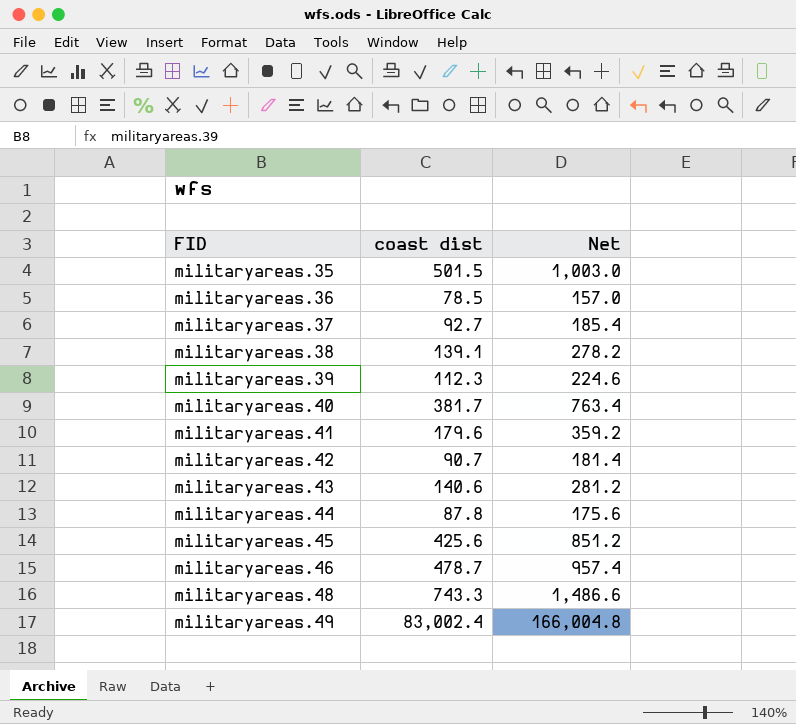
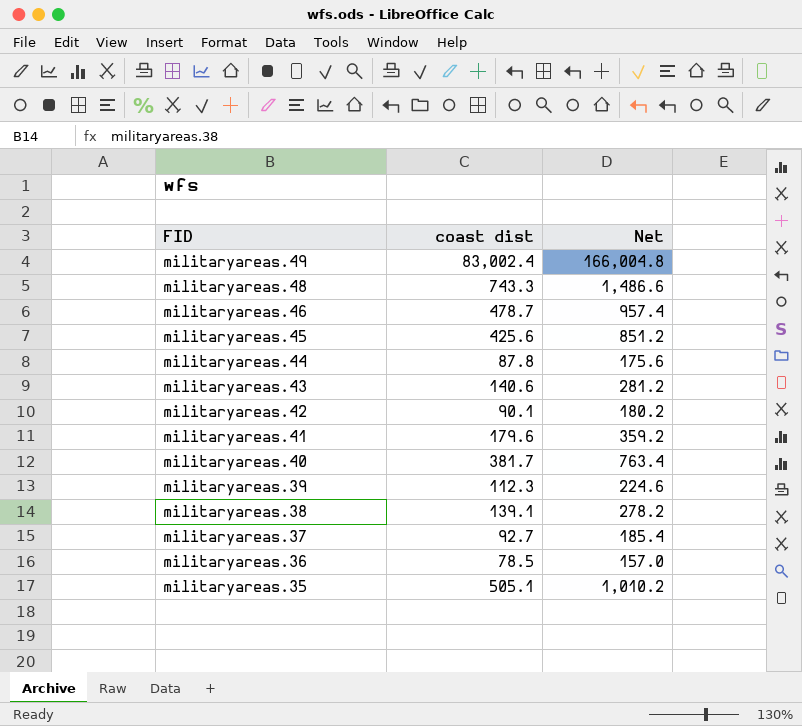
row order: FID ascending -> FID descending
militaryareas.42 | coast dist: 90.7 -> 90.1
militaryareas.42 | Net: 181.4 -> 180.2
militaryareas.35 | coast dist: 501.5 -> 505.1
militaryareas.35 | Net: 1,003.0 -> 1,010.2

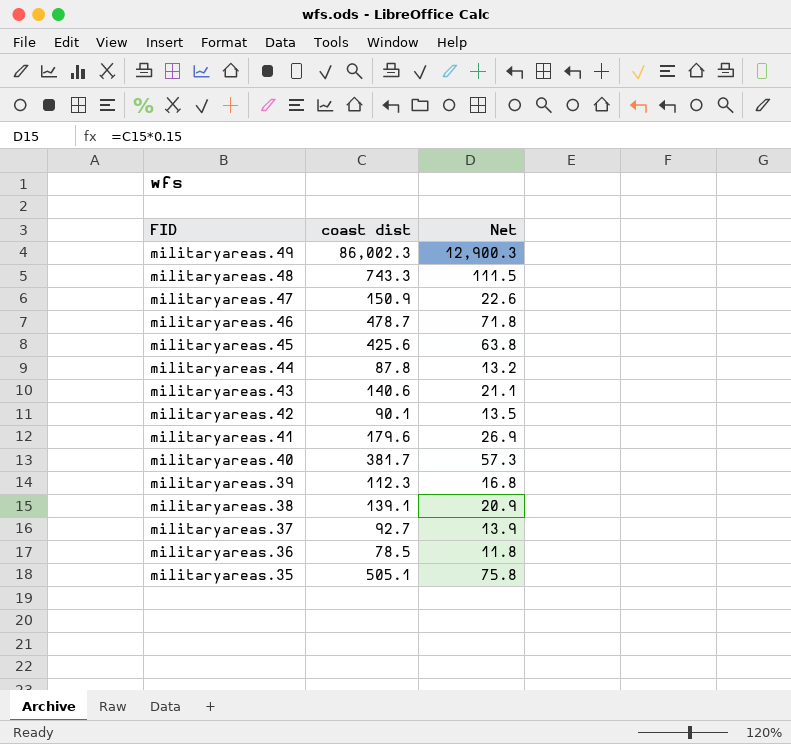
column Net | formula: [coast dist] * 2 -> [coast dist] * 0.15
militaryareas.49 | coast dist: 83,002.4 -> 86,002.3
row militaryareas.47: none -> 150.9 | 22.6

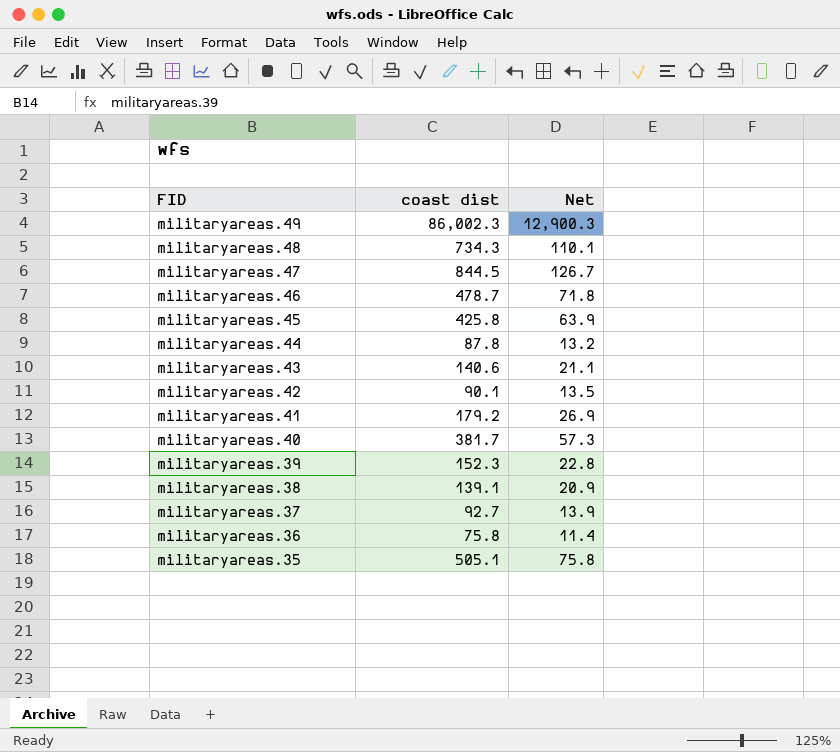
militaryareas.48 | coast dist: 743.3 -> 734.3
militaryareas.48 | Net: 111.5 -> 110.1
militaryareas.47 | coast dist: 150.9 -> 844.5
militaryareas.47 | Net: 22.6 -> 126.7
militaryareas.45 | coast dist: 425.6 -> 425.8
militaryareas.45 | Net: 63.8 -> 63.9
militaryareas.41 | coast dist: 179.6 -> 179.2
militaryareas.39 | coast dist: 112.3 -> 152.3
militaryareas.39 | Net: 16.8 -> 22.8
militaryareas.36 | coast dist: 78.5 -> 75.8
militaryareas.36 | Net: 11.8 -> 11.4

